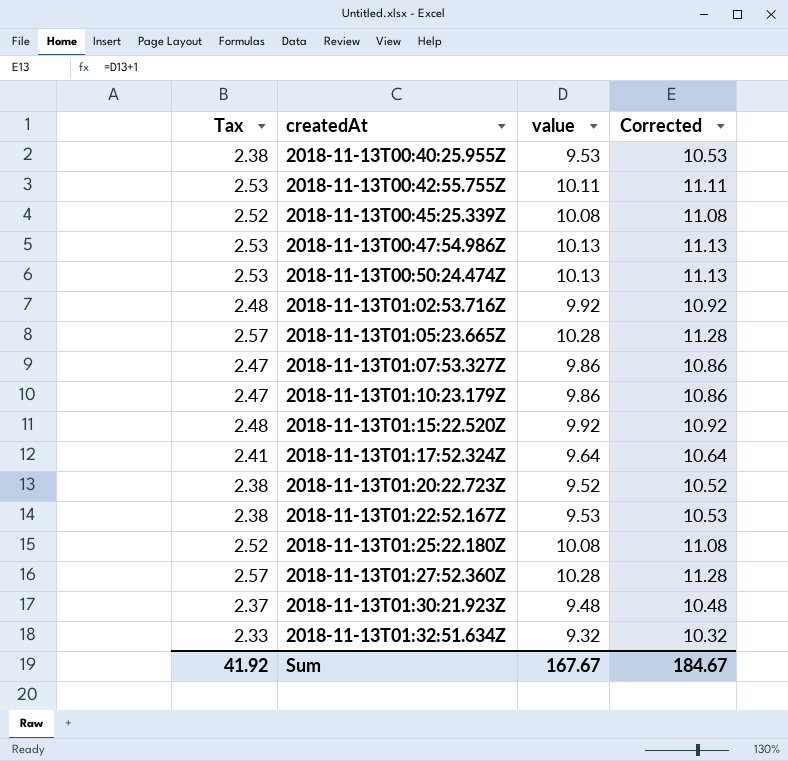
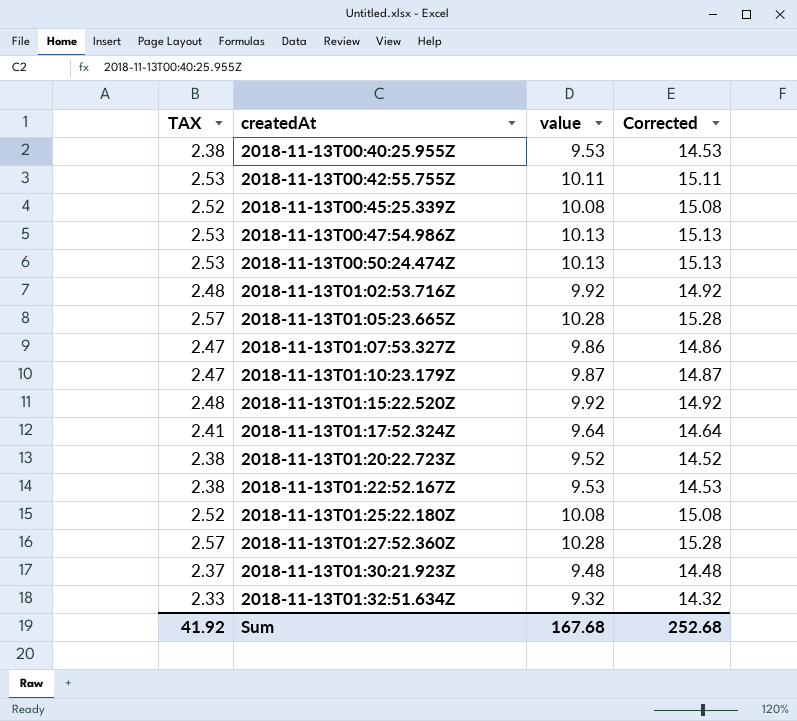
column name: Tax -> TAX
column Corrected | formula: [value] + 1 -> [value] + 5
2018-11-13T01:10:23.179Z | value: 9.86 -> 9.87
Sum | value: 167.67 -> 167.68
Sum | Corrected: 184.67 -> 252.68

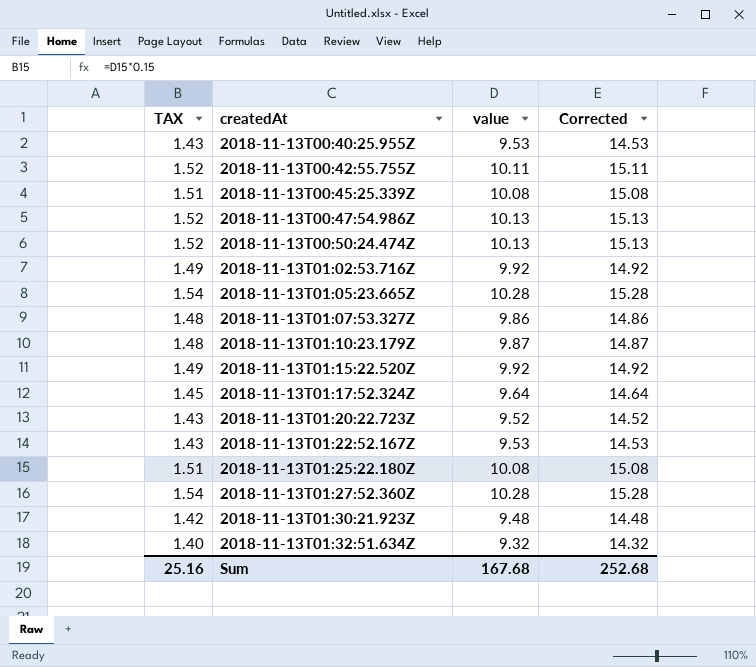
column TAX | formula: [value] * 0.25 -> [value] * 0.15
Sum | TAX: 41.92 -> 25.16

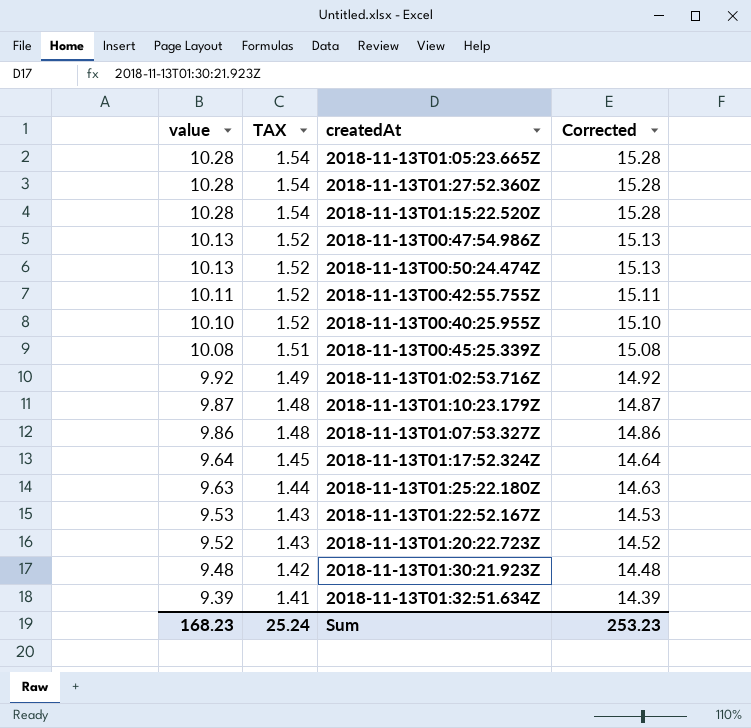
row order: createdAt ascending -> value descending
column value | position: 3 -> 1
2018-11-13T01:15:22.520Z | value: 9.92 -> 10.28
2018-11-13T01:15:22.520Z | TAX: 1.49 -> 1.54
2018-11-13T01:15:22.520Z | Corrected: 14.92 -> 15.28
2018-11-13T00:40:25.955Z | value: 9.53 -> 10.10
2018-11-13T00:40:25.955Z | TAX: 1.43 -> 1.52
2018-11-13T00:40:25.955Z | Corrected: 14.53 -> 15.10
2018-11-13T01:25:22.180Z | value: 10.08 -> 9.63
2018-11-13T01:25:22.180Z | TAX: 1.51 -> 1.44
2018-11-13T01:25:22.180Z | Corrected: 15.08 -> 14.63
2018-11-13T01:32:51.634Z | value: 9.32 -> 9.39
2018-11-13T01:32:51.634Z | TAX: 1.40 -> 1.41
2018-11-13T01:32:51.634Z | Corrected: 14.32 -> 14.39
Sum | value: 167.68 -> 168.23
Sum | TAX: 25.16 -> 25.24
Sum | Corrected: 252.68 -> 253.23

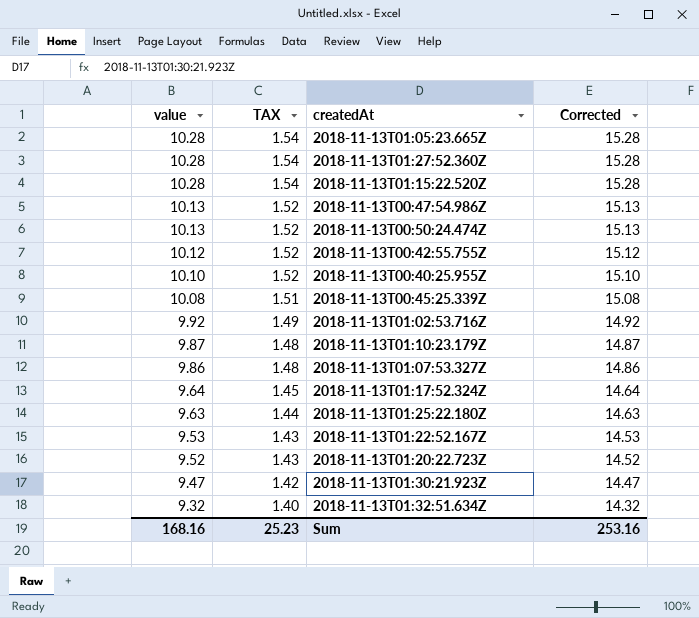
2018-11-13T00:42:55.755Z | value: 10.11 -> 10.12
2018-11-13T00:42:55.755Z | Corrected: 15.11 -> 15.12
2018-11-13T01:30:21.923Z | value: 9.48 -> 9.47
2018-11-13T01:30:21.923Z | Corrected: 14.48 -> 14.47
2018-11-13T01:32:51.634Z | value: 9.39 -> 9.32
2018-11-13T01:32:51.634Z | TAX: 1.41 -> 1.40
2018-11-13T01:32:51.634Z | Corrected: 14.39 -> 14.32
Sum | value: 168.23 -> 168.16
Sum | TAX: 25.24 -> 25.23
Sum | Corrected: 253.23 -> 253.16

